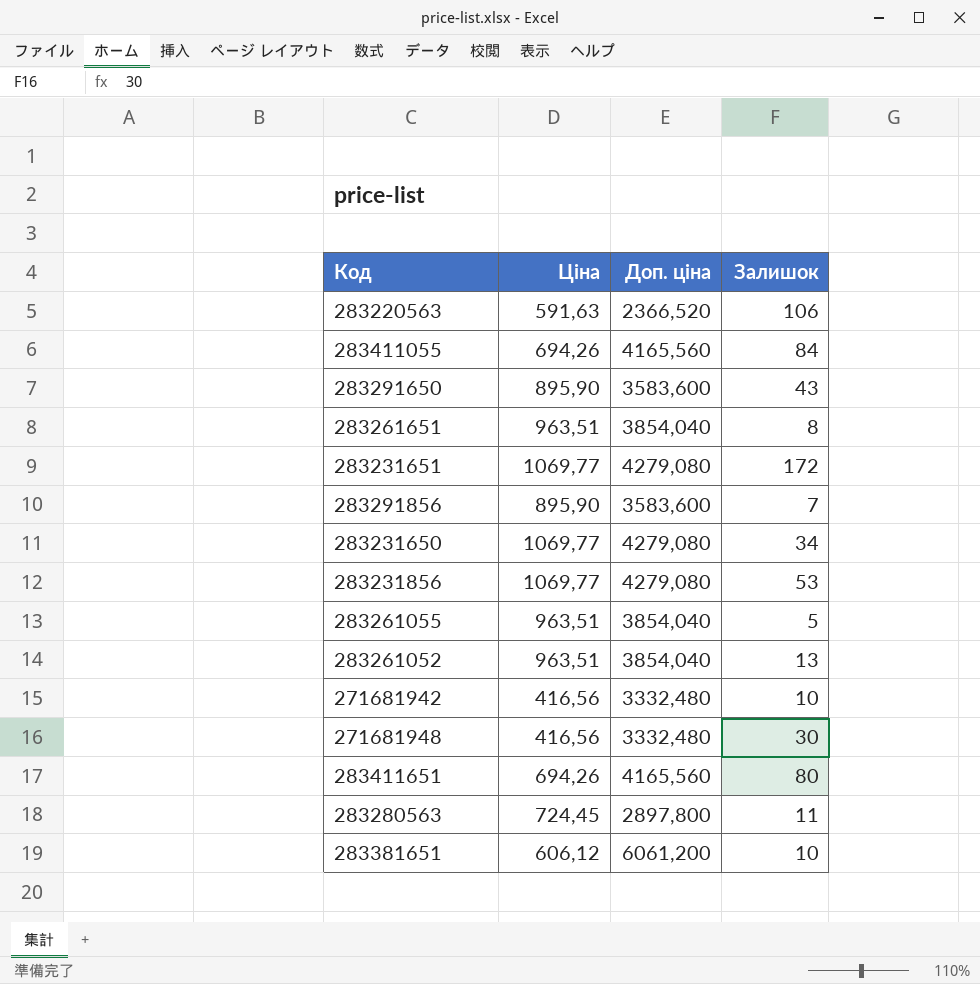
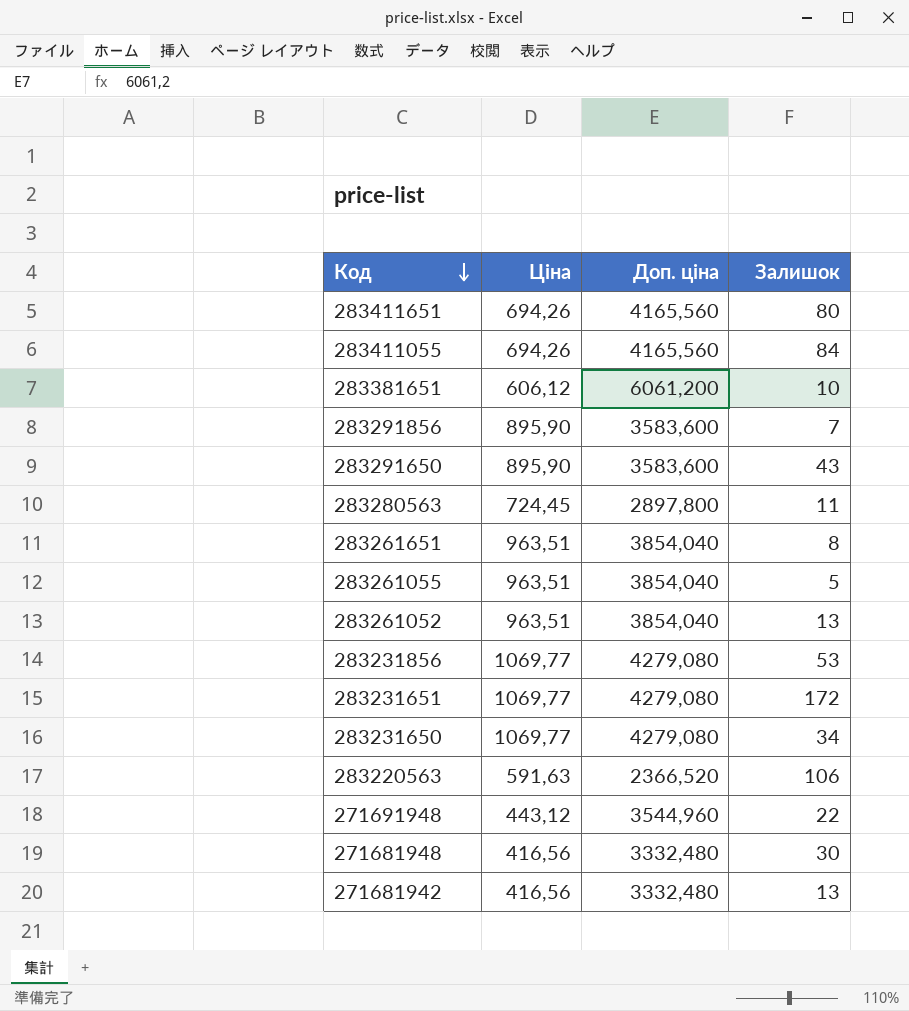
row order: none -> Код descending
row 271691948: none -> 443,12 | 3544,960 | 22
271681942 | Залишок: 10 -> 13

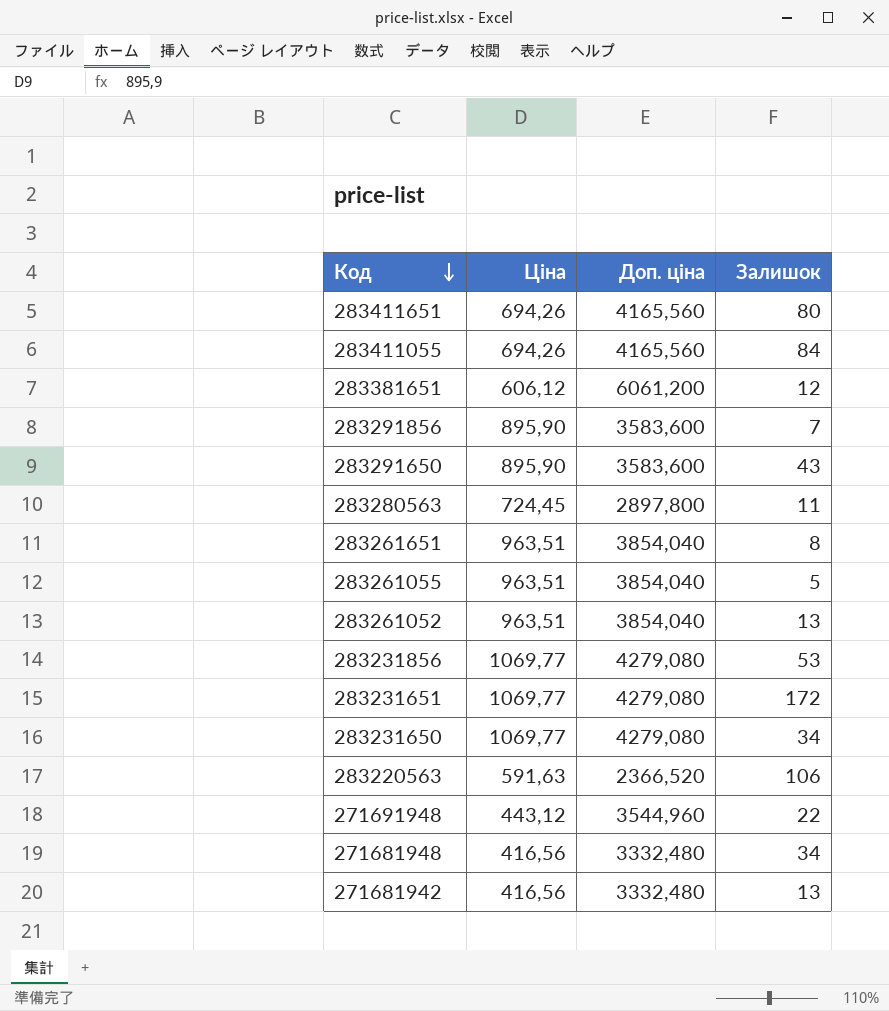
283381651 | Залишок: 10 -> 12
271681948 | Залишок: 30 -> 34

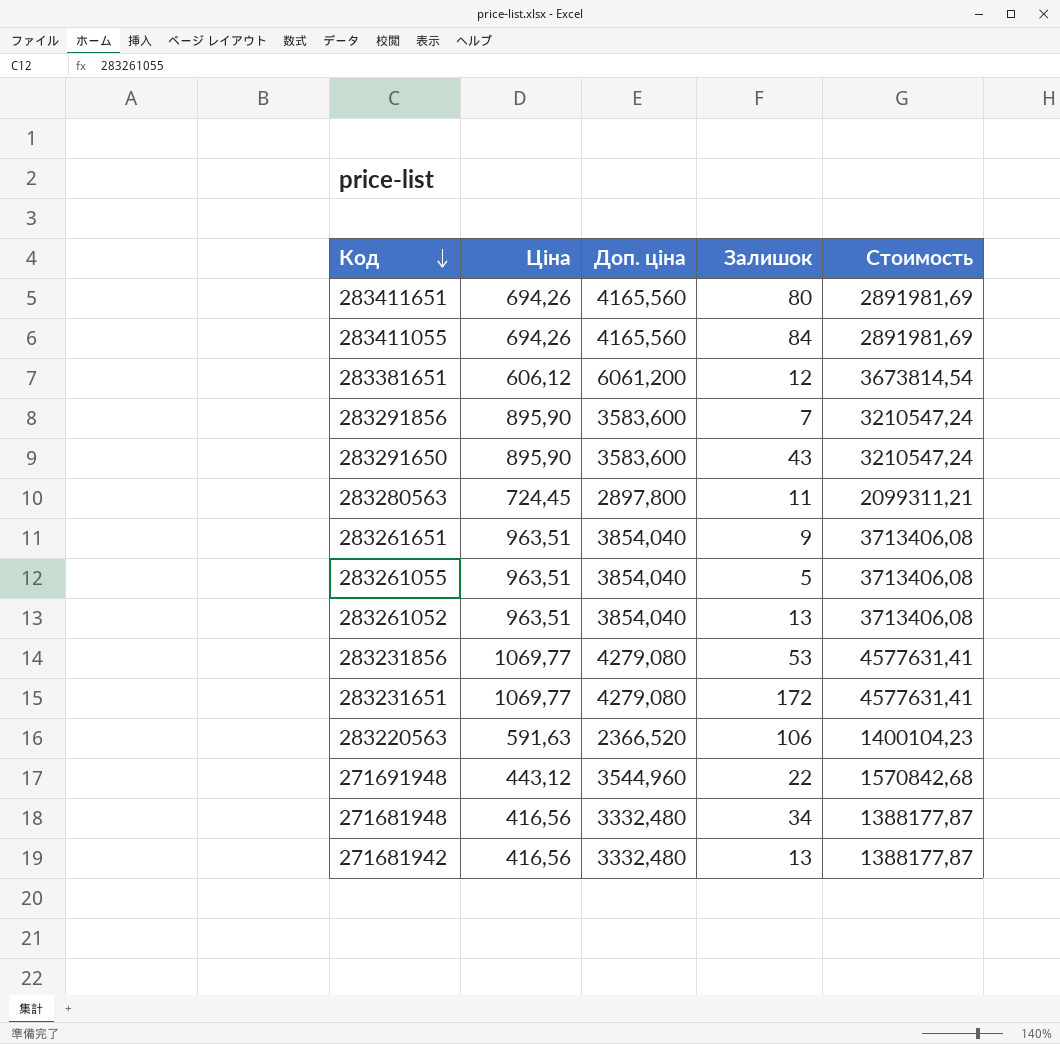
column Стоимость | formula: none -> [Ціна] * [Доп. ціна]
row 283231650: 1069,77 | 4279,080 | 34 -> none
283261651 | Залишок: 8 -> 9

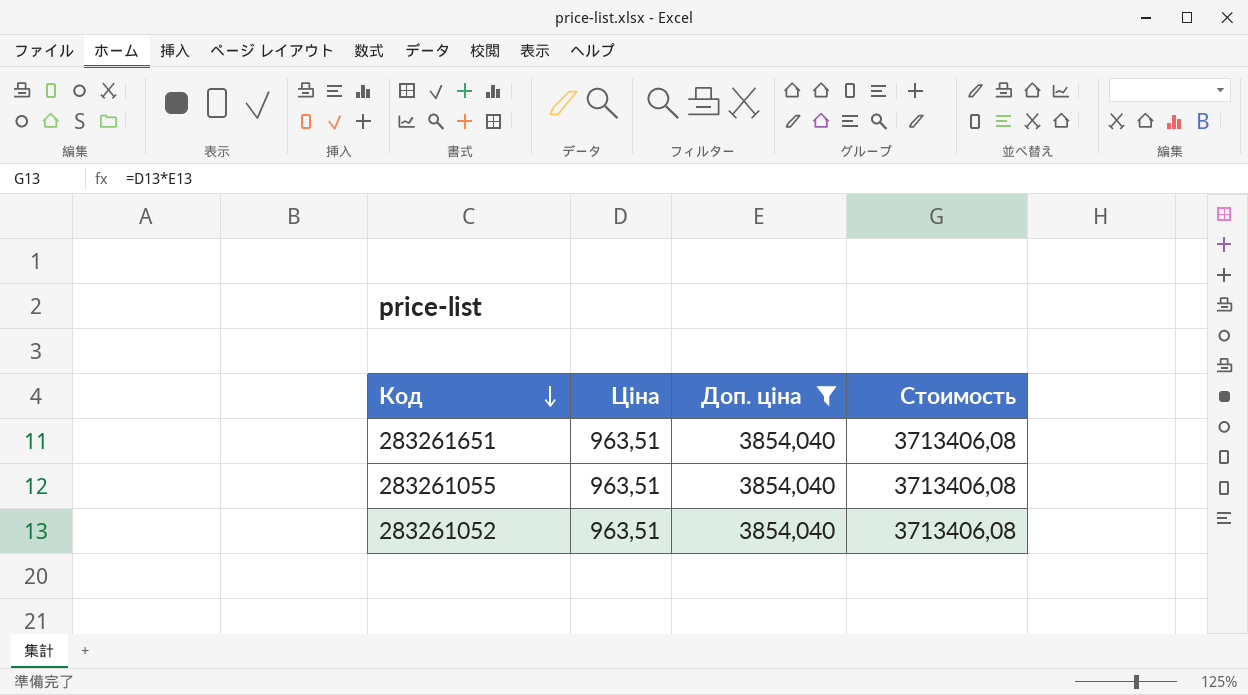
filter: none -> Доп. ціна = 3854,040
column Залишок | position: 4 -> none

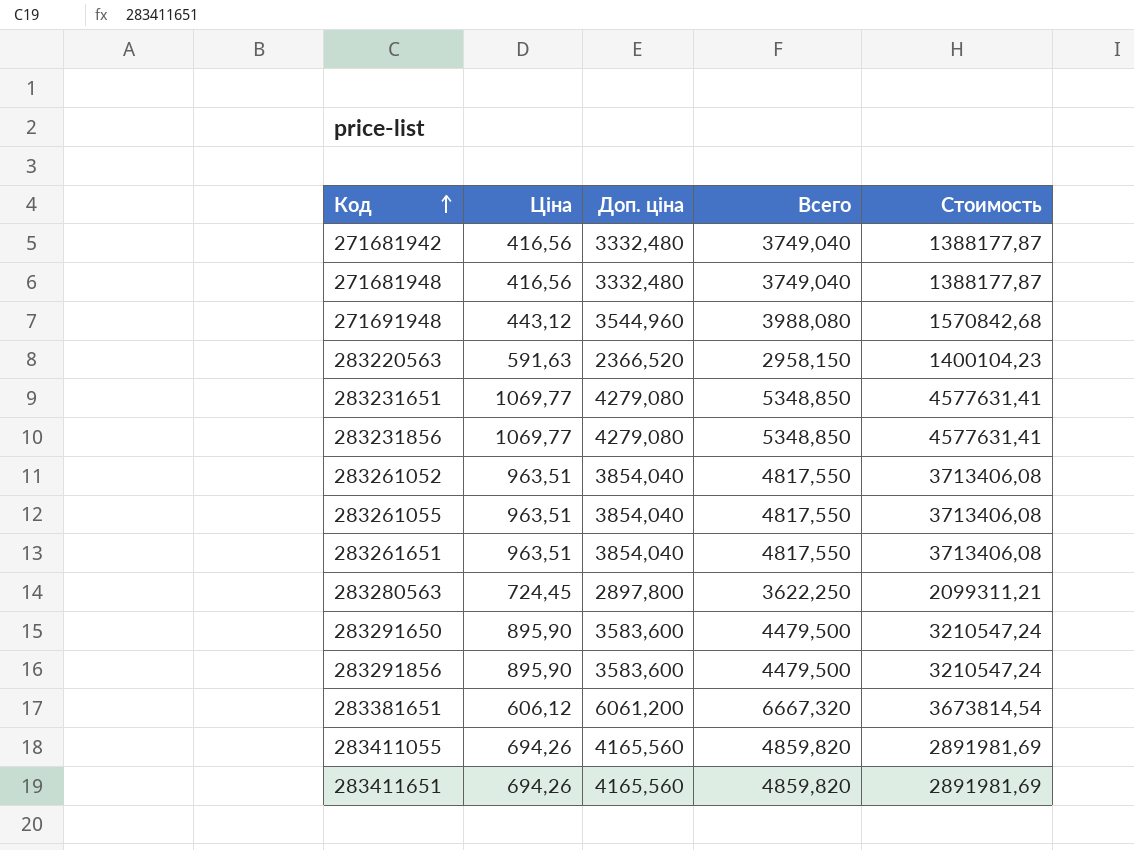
filter: Доп. ціна = 3854,040 -> none
row order: Код descending -> Код ascending
column Всего | formula: none -> [Ціна] + [Доп. ціна]

